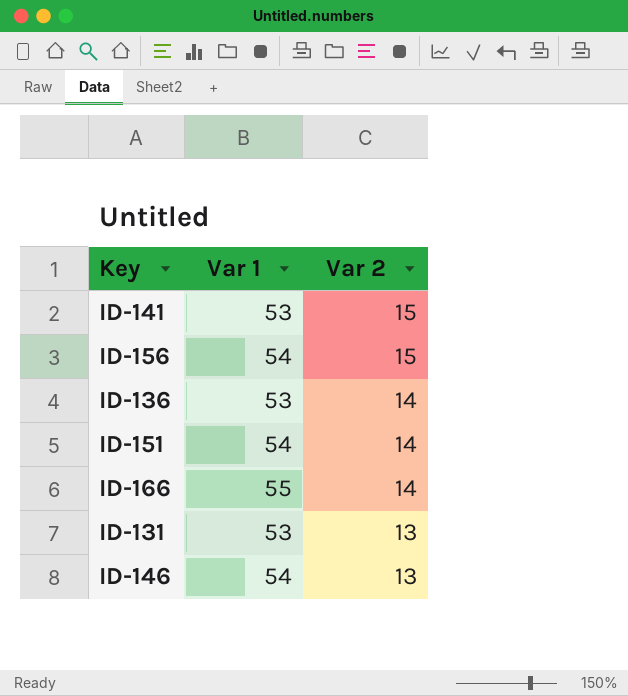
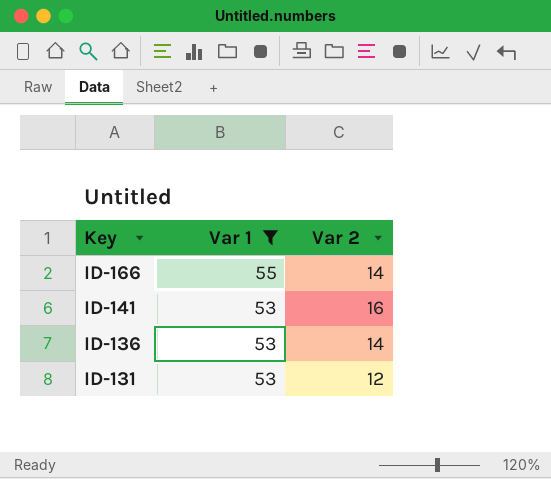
filter: none -> Var 1 != 54
row order: Var 2 descending -> Key descending
ID-141 | Var 2: 15 -> 16
ID-131 | Var 2: 13 -> 12

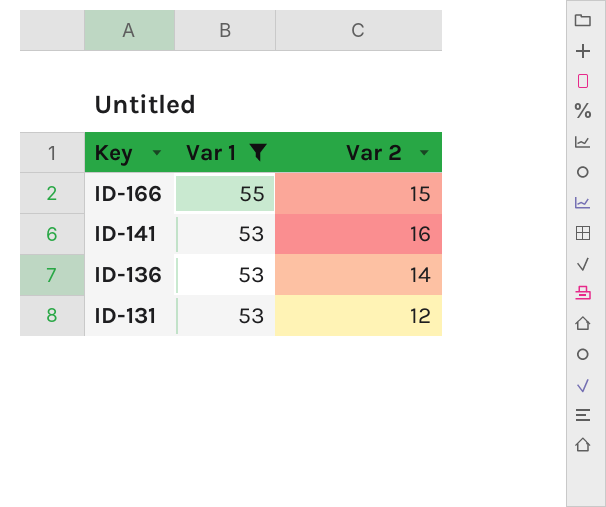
ID-166 | Var 2: 14 -> 15

